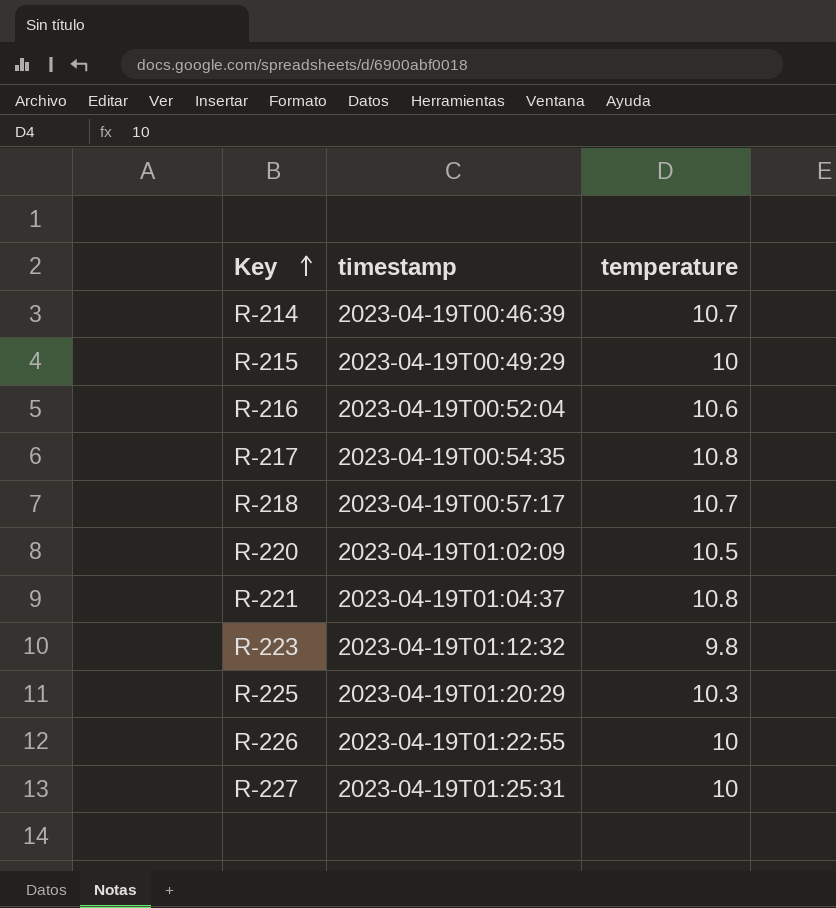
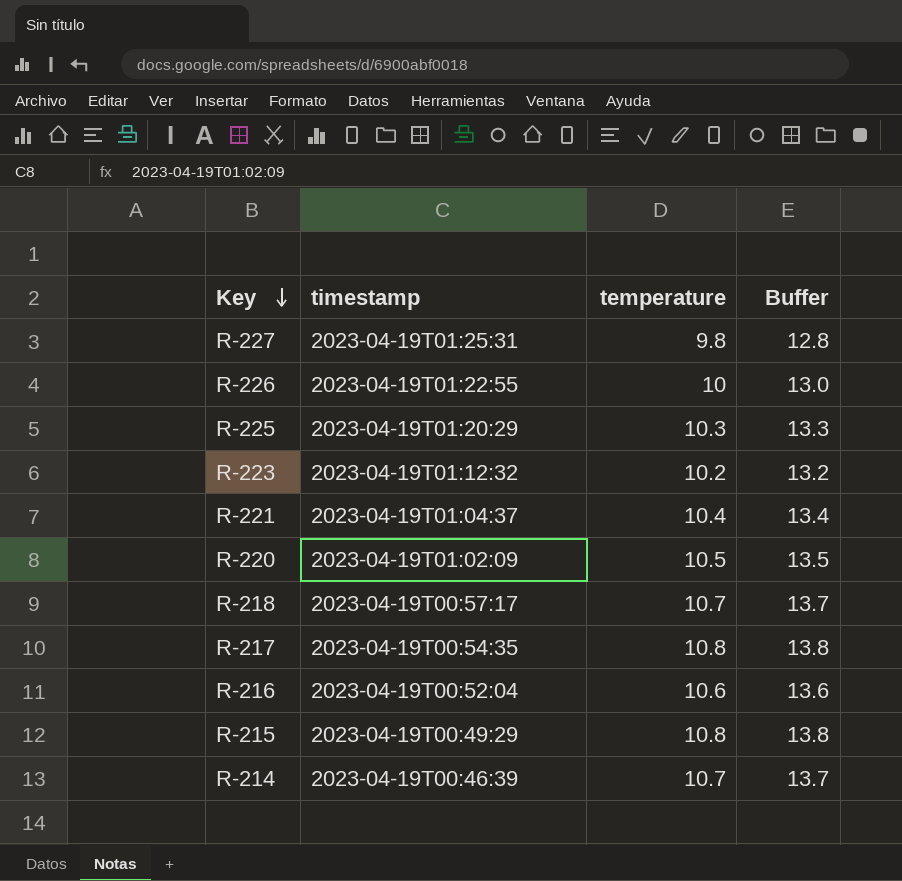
row order: Key ascending -> Key descending
column Buffer | formula: none -> [temperature] + 3
R-227 | temperature: 10 -> 9.8
R-223 | temperature: 9.8 -> 10.2
R-221 | temperature: 10.8 -> 10.4
R-215 | temperature: 10 -> 10.8

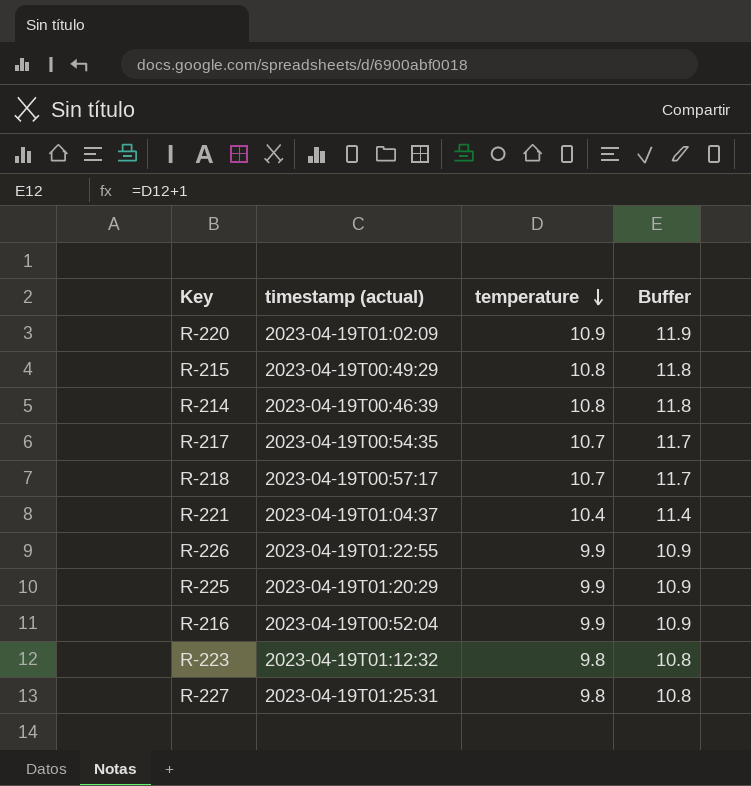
row order: Key descending -> temperature descending
column name: timestamp -> timestamp (actual)
column Buffer | formula: [temperature] + 3 -> [temperature] + 1
R-220 | temperature: 10.5 -> 10.9
R-214 | temperature: 10.7 -> 10.8
R-217 | temperature: 10.8 -> 10.7
R-226 | temperature: 10 -> 9.9
R-225 | temperature: 10.3 -> 9.9
R-216 | temperature: 10.6 -> 9.9
R-223 | temperature: 10.2 -> 9.8

